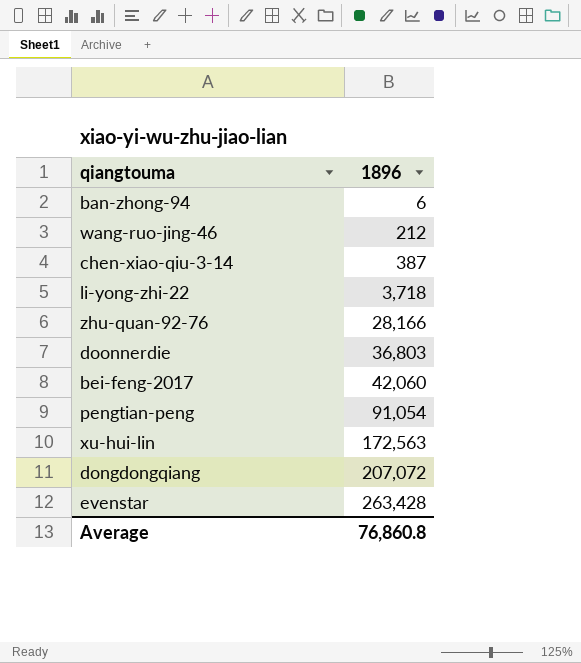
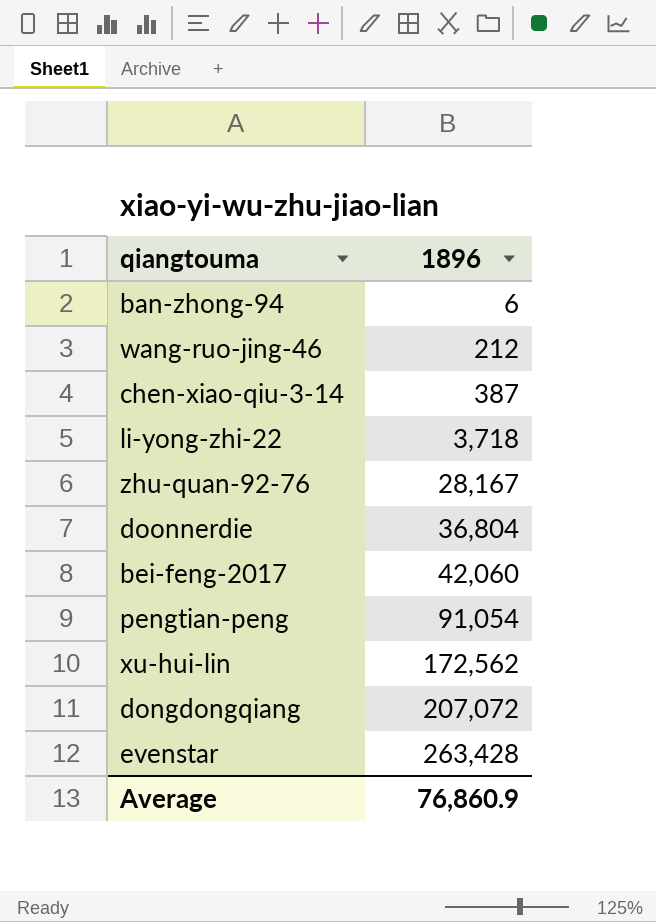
zhu-quan-92-76 | 1896: 28,166 -> 28,167
doonnerdie | 1896: 36,803 -> 36,804
xu-hui-lin | 1896: 172,563 -> 172,562
Average | 1896: 76,860.8 -> 76,860.9

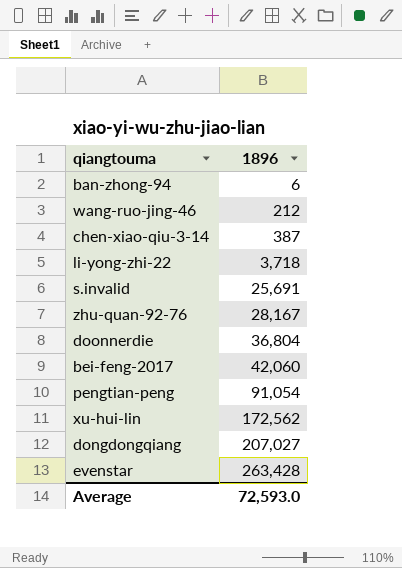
row s.invalid: none -> 25,691
dongdongqiang | 1896: 207,072 -> 207,027
Average | 1896: 76,860.9 -> 72,593.0

